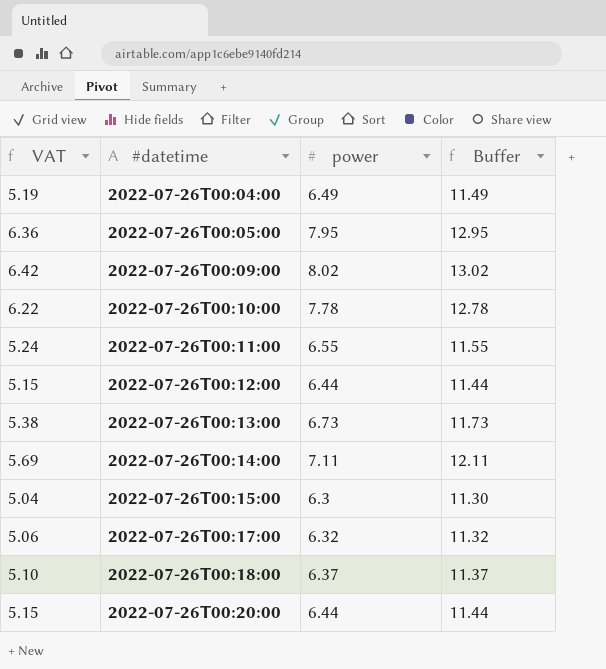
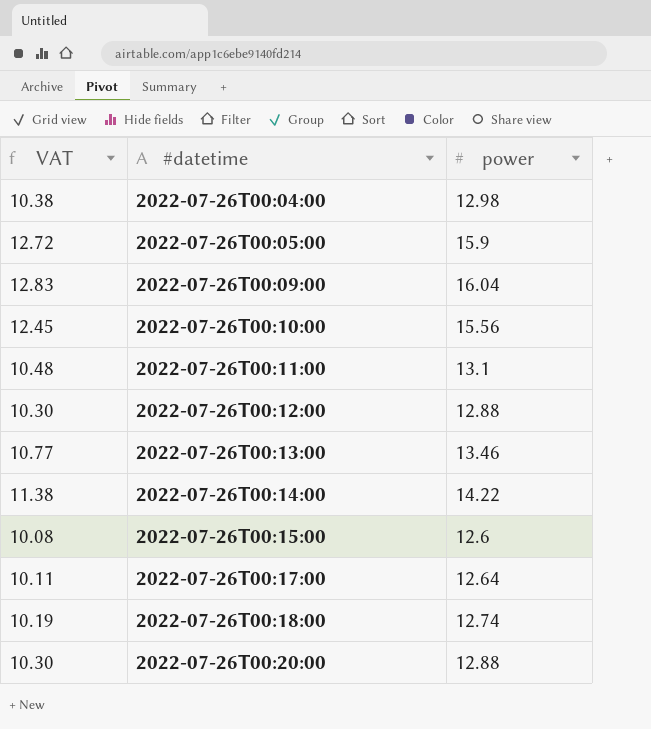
column Buffer | formula: [power] + 5 -> none
2022-07-26T00:04:00 | VAT: 5.19 -> 10.38
2022-07-26T00:04:00 | power: 6.49 -> 12.98
2022-07-26T00:05:00 | VAT: 6.36 -> 12.72
2022-07-26T00:05:00 | power: 7.95 -> 15.9
2022-07-26T00:09:00 | VAT: 6.42 -> 12.83
2022-07-26T00:09:00 | power: 8.02 -> 16.04
2022-07-26T00:10:00 | VAT: 6.22 -> 12.45
2022-07-26T00:10:00 | power: 7.78 -> 15.56
2022-07-26T00:11:00 | VAT: 5.24 -> 10.48
2022-07-26T00:11:00 | power: 6.55 -> 13.1
2022-07-26T00:12:00 | VAT: 5.15 -> 10.30
2022-07-26T00:12:00 | power: 6.44 -> 12.88
2022-07-26T00:13:00 | VAT: 5.38 -> 10.77
2022-07-26T00:13:00 | power: 6.73 -> 13.46
2022-07-26T00:14:00 | VAT: 5.69 -> 11.38
2022-07-26T00:14:00 | power: 7.11 -> 14.22
2022-07-26T00:15:00 | VAT: 5.04 -> 10.08
2022-07-26T00:15:00 | power: 6.3 -> 12.6
2022-07-26T00:17:00 | VAT: 5.06 -> 10.11
2022-07-26T00:17:00 | power: 6.32 -> 12.64
2022-07-26T00:18:00 | VAT: 5.10 -> 10.19
2022-07-26T00:18:00 | power: 6.37 -> 12.74
2022-07-26T00:20:00 | VAT: 5.15 -> 10.30
2022-07-26T00:20:00 | power: 6.44 -> 12.88

